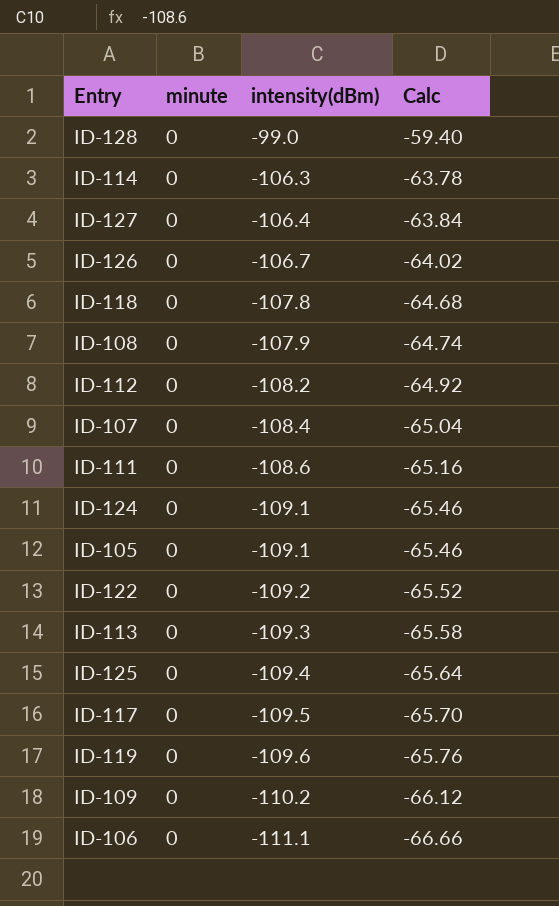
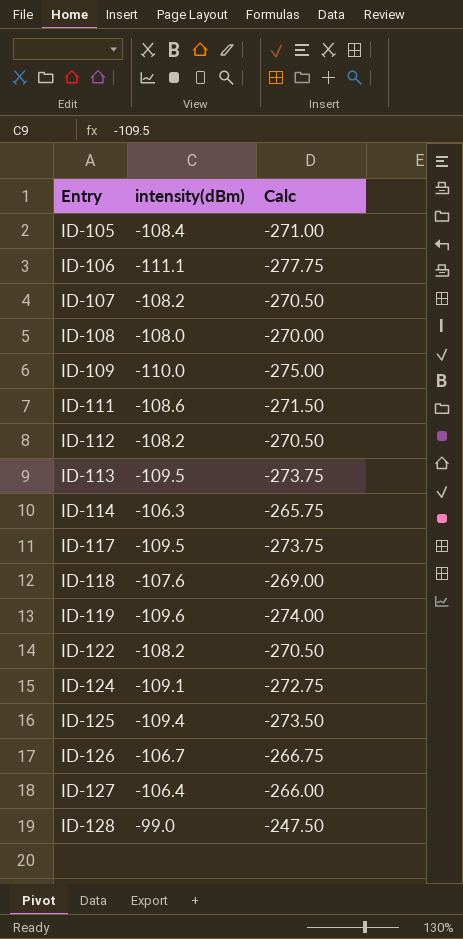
row order: intensity(dBm) descending -> Entry ascending
column minute | position: 2 -> none
column Calc | formula: [intensity(dBm)] * 0.6 -> [intensity(dBm)] * 2.5
ID-105 | intensity(dBm): -109.1 -> -108.4
ID-107 | intensity(dBm): -108.4 -> -108.2
ID-108 | intensity(dBm): -107.9 -> -108.0
ID-109 | intensity(dBm): -110.2 -> -110.0
ID-113 | intensity(dBm): -109.3 -> -109.5
ID-118 | intensity(dBm): -107.8 -> -107.6
ID-122 | intensity(dBm): -109.2 -> -108.2

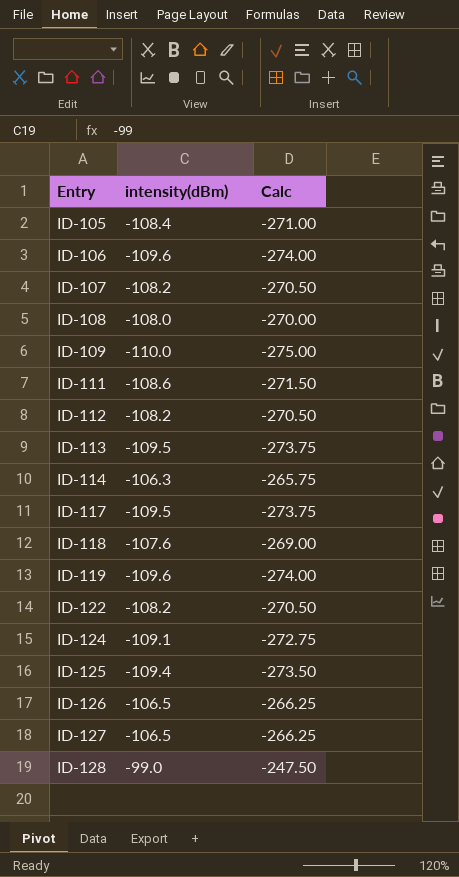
ID-106 | intensity(dBm): -111.1 -> -109.6
ID-106 | Calc: -277.75 -> -274.00
ID-126 | intensity(dBm): -106.7 -> -106.5
ID-126 | Calc: -266.75 -> -266.25
ID-127 | intensity(dBm): -106.4 -> -106.5
ID-127 | Calc: -266.00 -> -266.25

